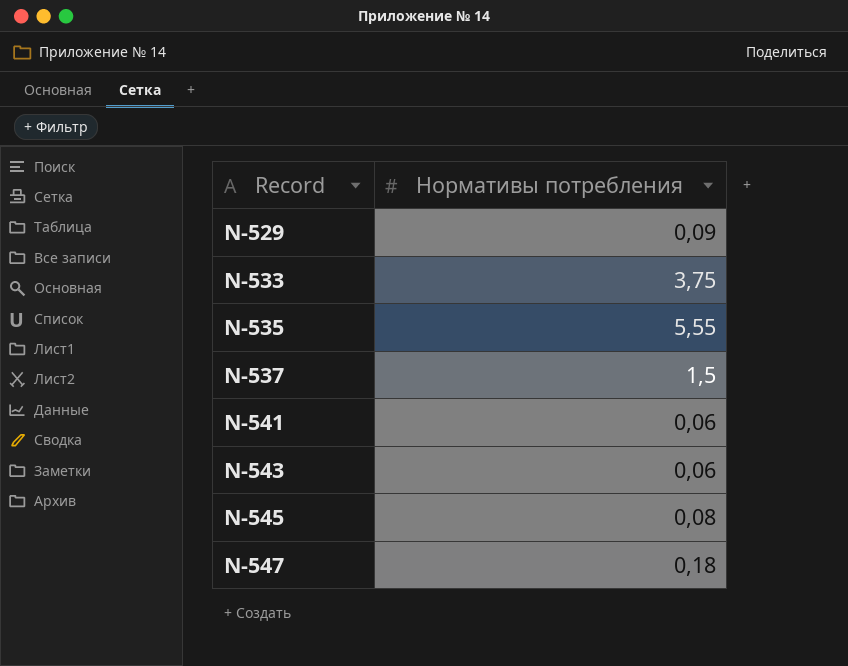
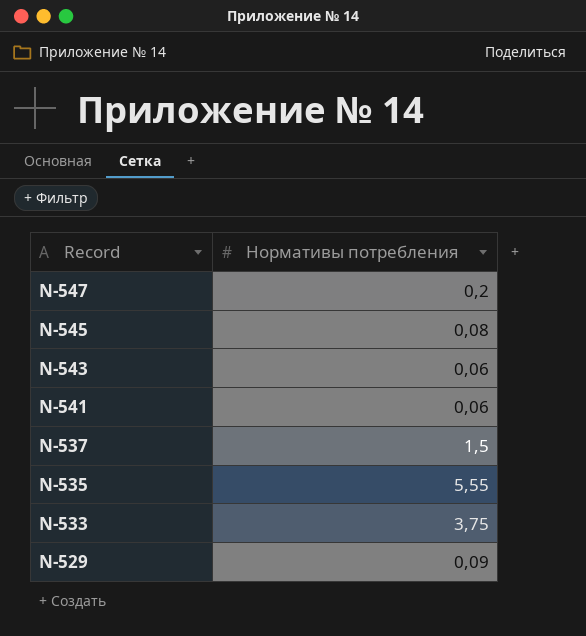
row order: Record ascending -> Record descending
N-547 | Нормативы потребления: 0,18 -> 0,2

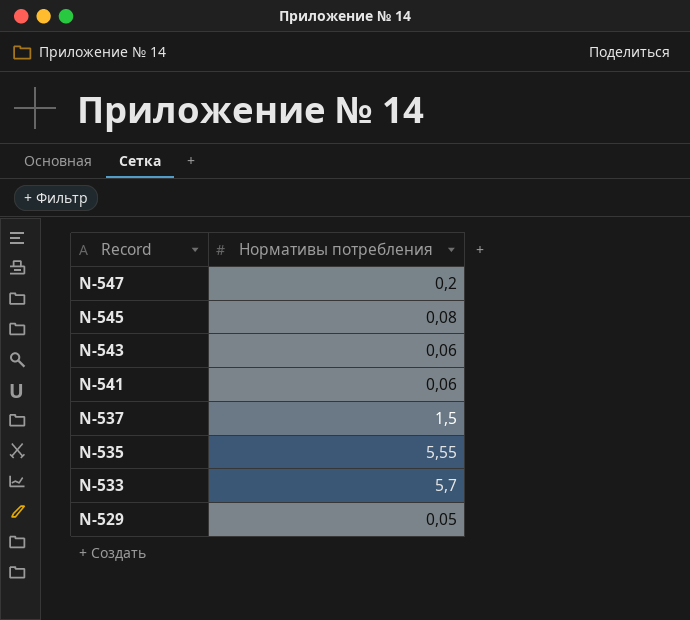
N-533 | Нормативы потребления: 3,75 -> 5,7
N-529 | Нормативы потребления: 0,09 -> 0,05

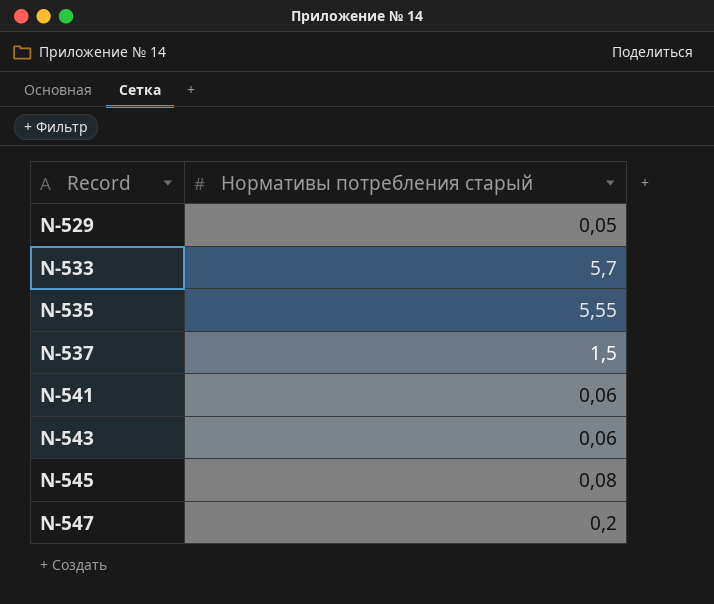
row order: Record descending -> Record ascending
column name: Нормативы потребления -> Нормативы потребления старый

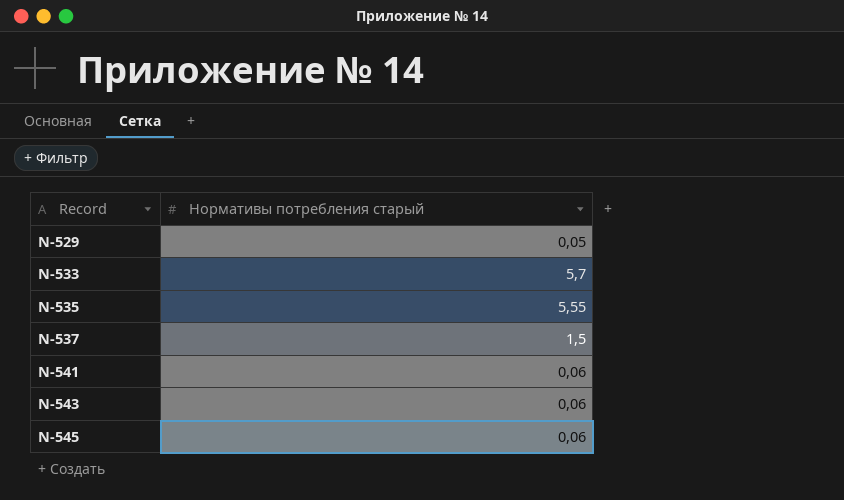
row N-547: 0,2 -> none
N-545 | Нормативы потребления старый: 0,08 -> 0,06

